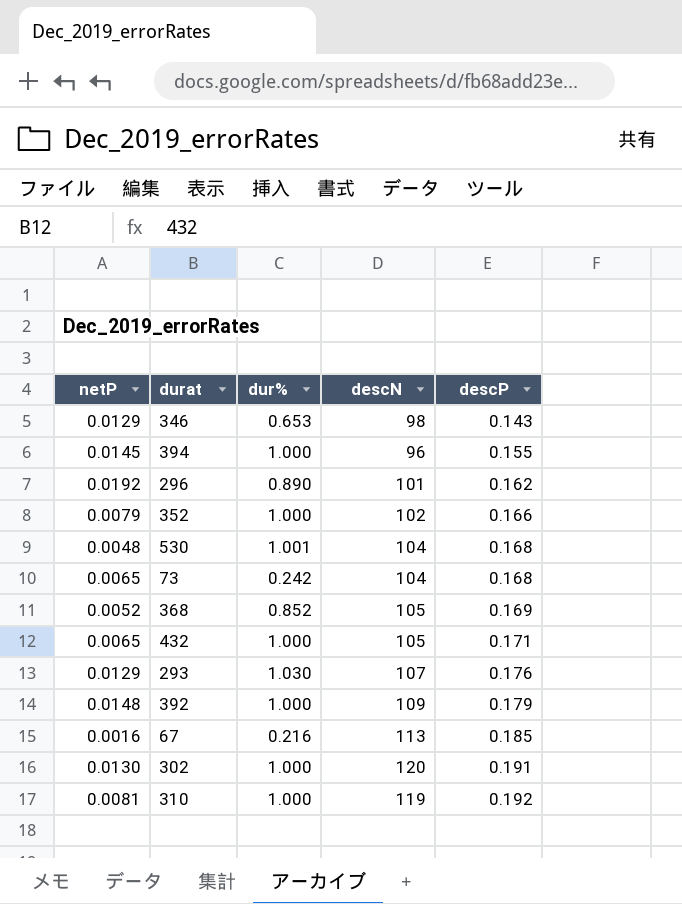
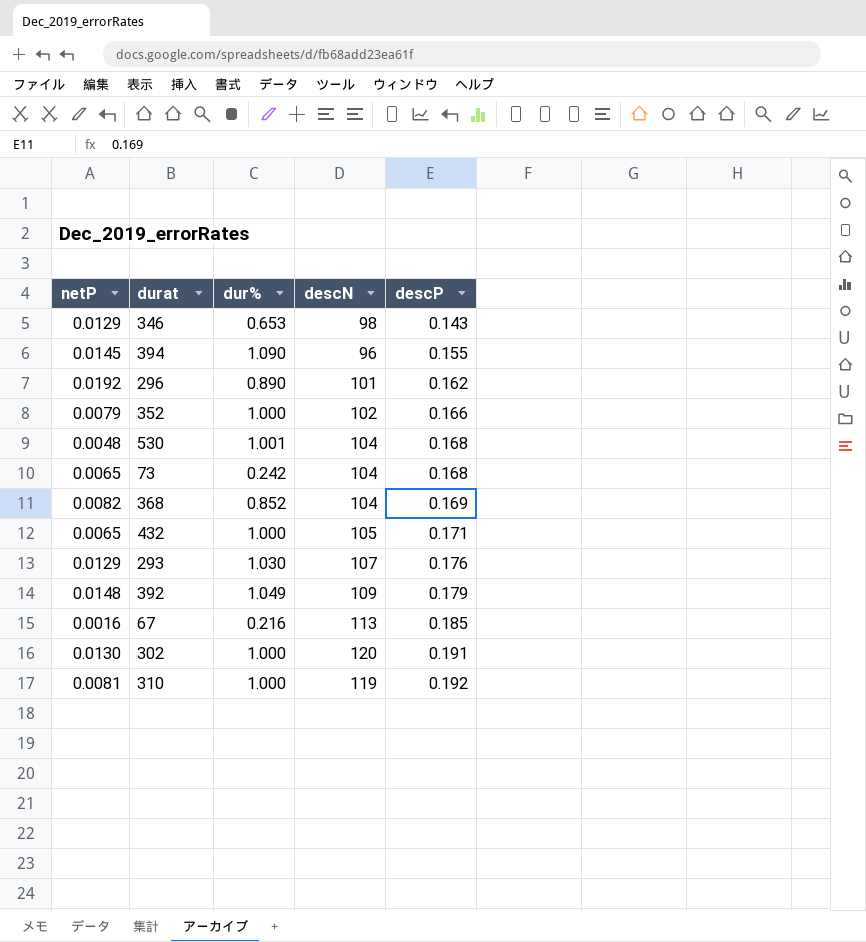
394 | dur%: 1.000 -> 1.090
368 | netP: 0.0052 -> 0.0082
368 | descN: 105 -> 104
392 | dur%: 1.000 -> 1.049

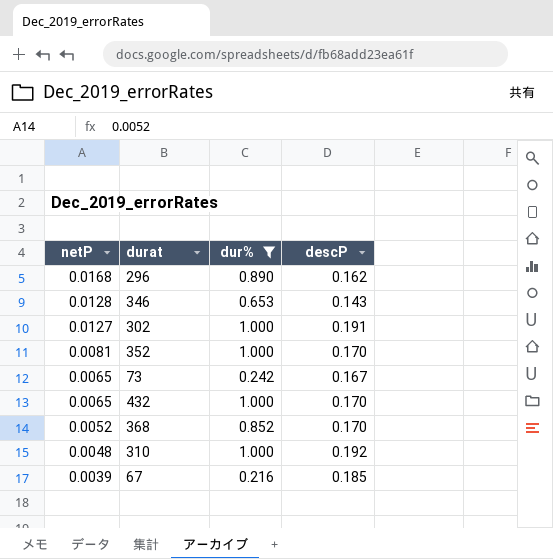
filter: none -> dur% <= 1.000
row order: descP ascending -> netP descending
column descN | position: 4 -> none
296 | netP: 0.0192 -> 0.0168
346 | netP: 0.0129 -> 0.0128
302 | netP: 0.0130 -> 0.0127
352 | netP: 0.0079 -> 0.0081
352 | descP: 0.166 -> 0.170
73 | descP: 0.168 -> 0.167
432 | descP: 0.171 -> 0.170
368 | netP: 0.0082 -> 0.0052
368 | descP: 0.169 -> 0.170
310 | netP: 0.0081 -> 0.0048
67 | netP: 0.0016 -> 0.0039

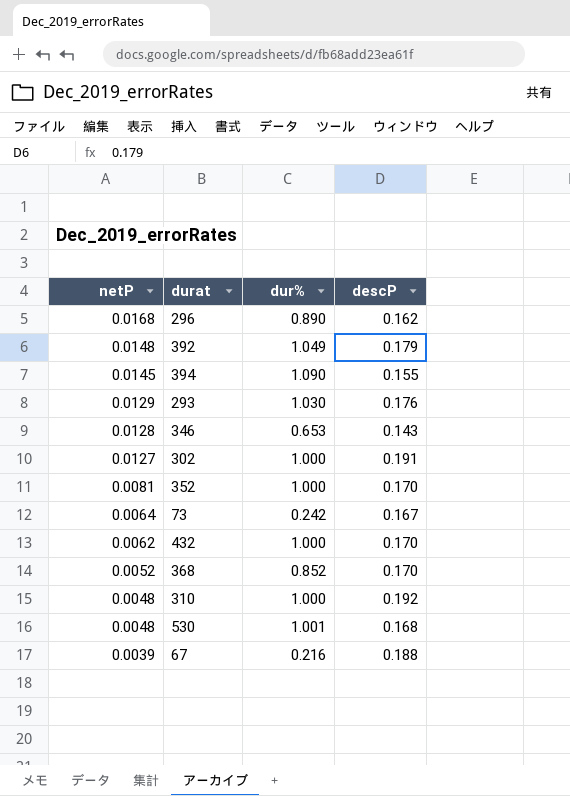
filter: dur% <= 1.000 -> none
73 | netP: 0.0065 -> 0.0064
432 | netP: 0.0065 -> 0.0062
67 | descP: 0.185 -> 0.188

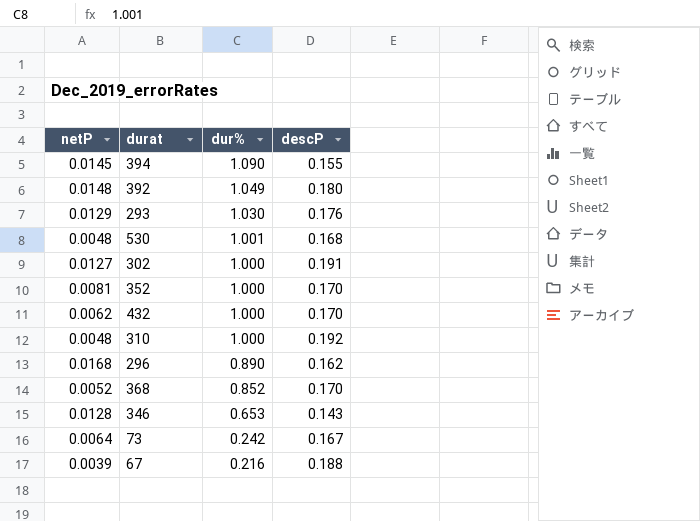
row order: netP descending -> dur% descending
392 | descP: 0.179 -> 0.180

